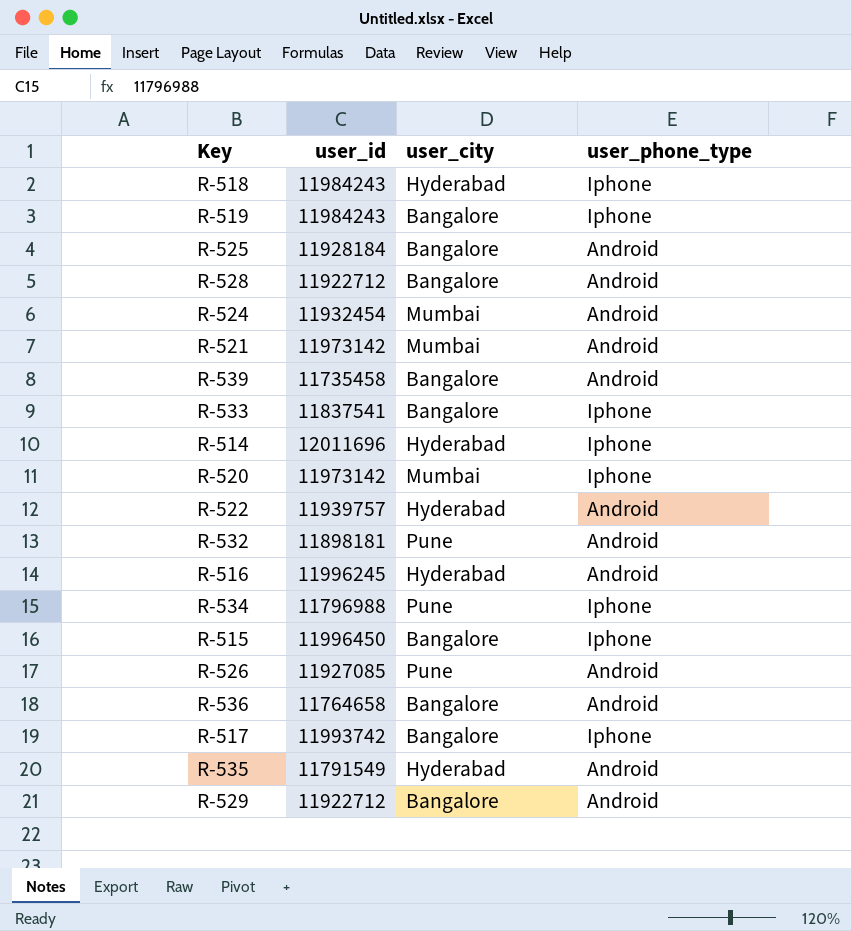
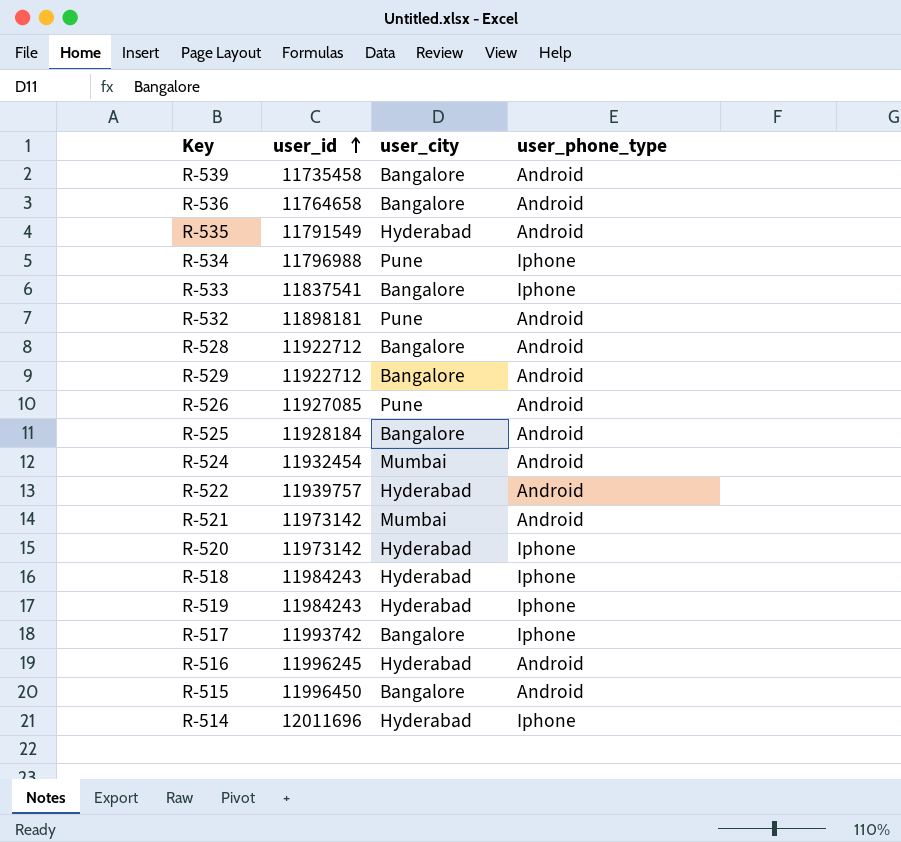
row order: none -> user_id ascending
R-520 | user_city: Mumbai -> Hyderabad
R-519 | user_city: Bangalore -> Hyderabad
R-515 | user_phone_type: Iphone -> Android

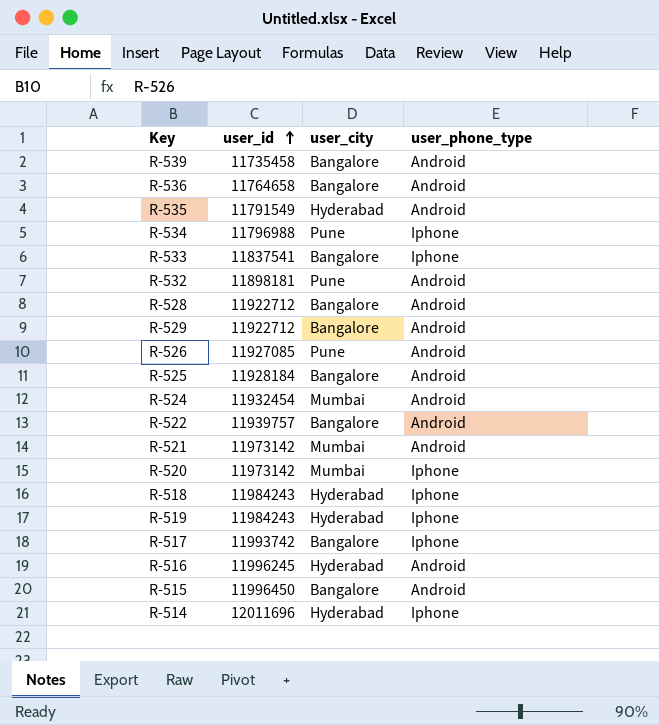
R-522 | user_city: Hyderabad -> Bangalore
R-520 | user_city: Hyderabad -> Mumbai

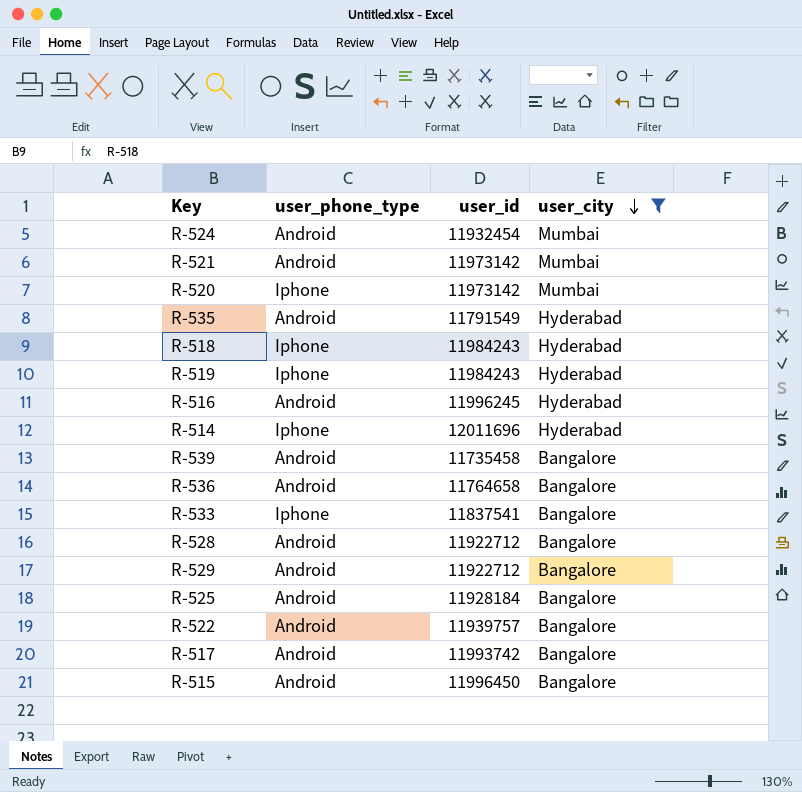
filter: none -> user_city != Pune
row order: user_id ascending -> user_city descending
column user_phone_type | position: 4 -> 2
R-517 | user_phone_type: Iphone -> Android

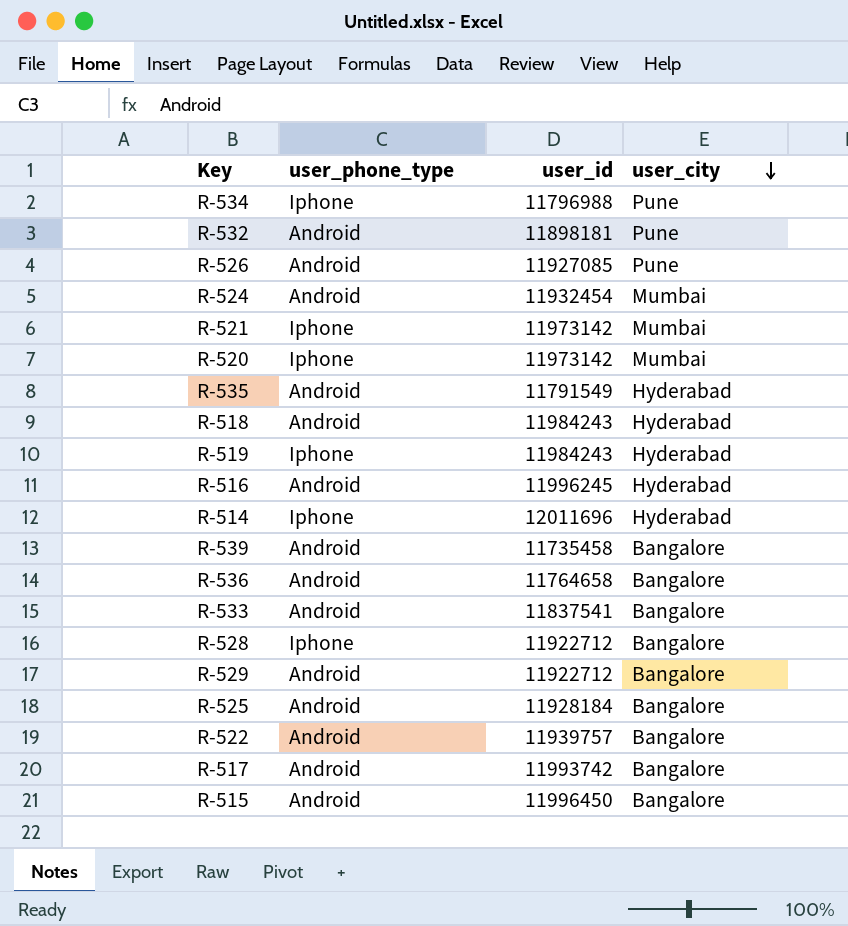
filter: user_city != Pune -> none
R-521 | user_phone_type: Android -> Iphone
R-518 | user_phone_type: Iphone -> Android
R-533 | user_phone_type: Iphone -> Android
R-528 | user_phone_type: Android -> Iphone

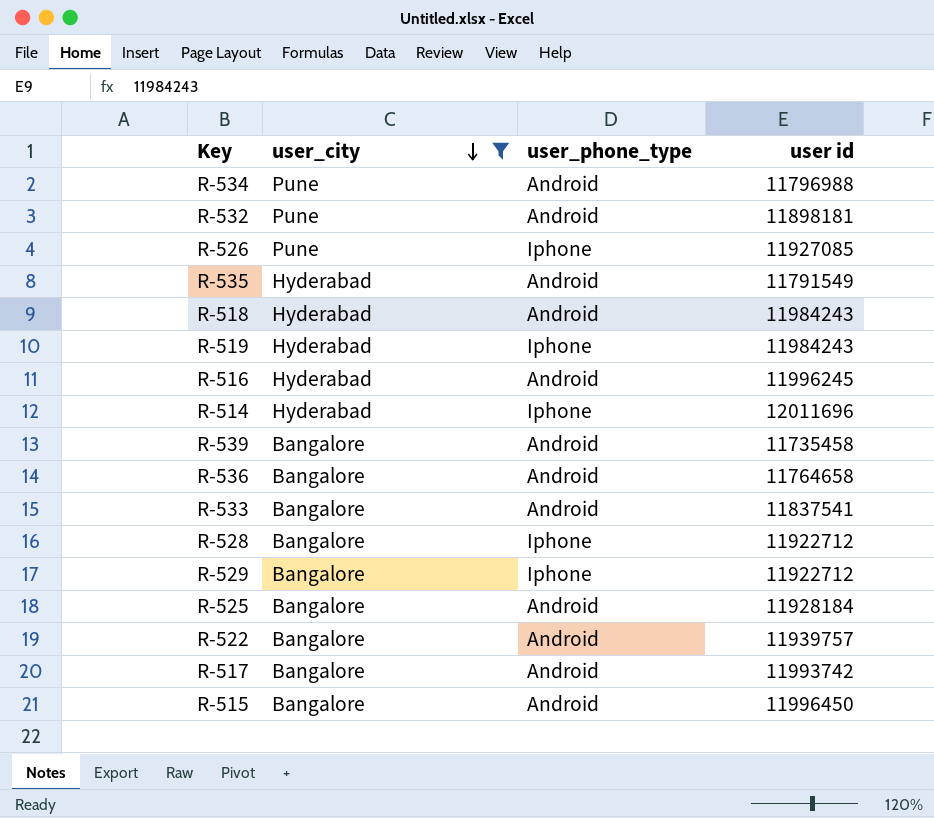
filter: none -> user_city != Mumbai
column user_city | position: 4 -> 2
column name: user_id -> user id
R-534 | user_phone_type: Iphone -> Android
R-526 | user_phone_type: Android -> Iphone
R-529 | user_phone_type: Android -> Iphone

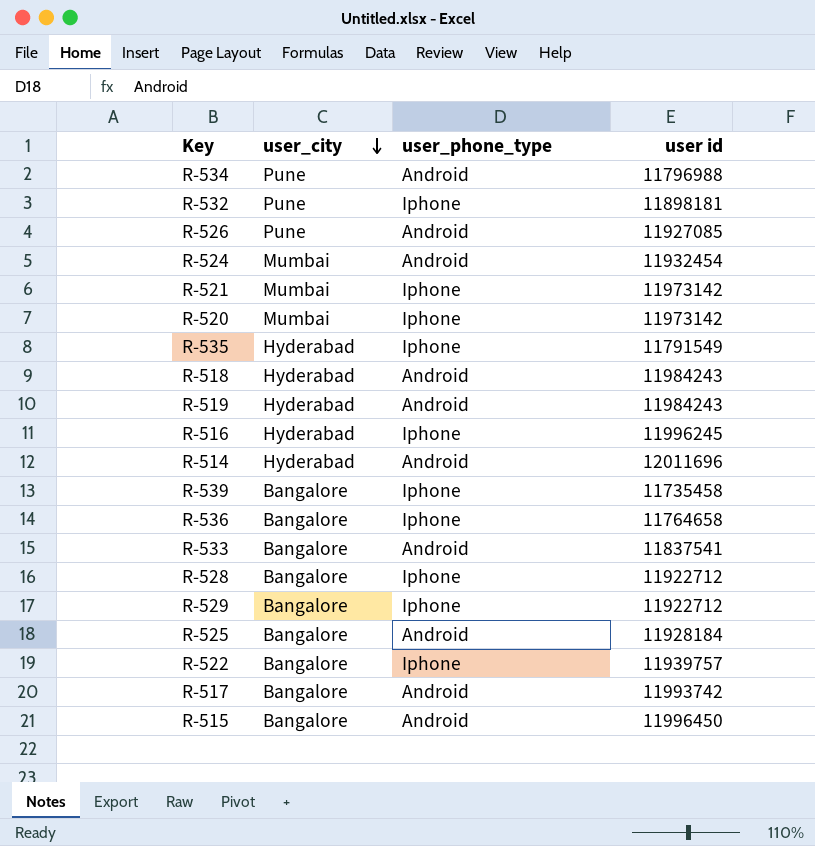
filter: user_city != Mumbai -> none
R-532 | user_phone_type: Android -> Iphone
R-526 | user_phone_type: Iphone -> Android
R-535 | user_phone_type: Android -> Iphone
R-519 | user_phone_type: Iphone -> Android
R-516 | user_phone_type: Android -> Iphone
R-514 | user_phone_type: Iphone -> Android
R-539 | user_phone_type: Android -> Iphone
R-536 | user_phone_type: Android -> Iphone
R-522 | user_phone_type: Android -> Iphone

